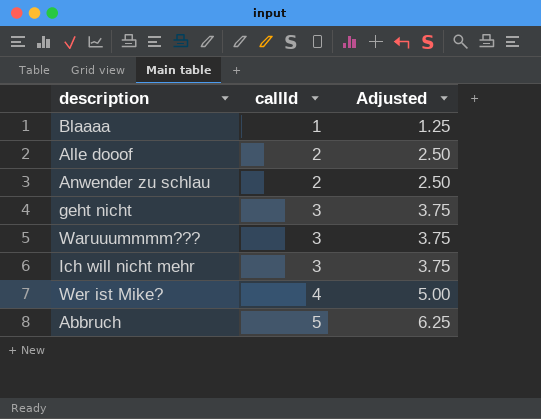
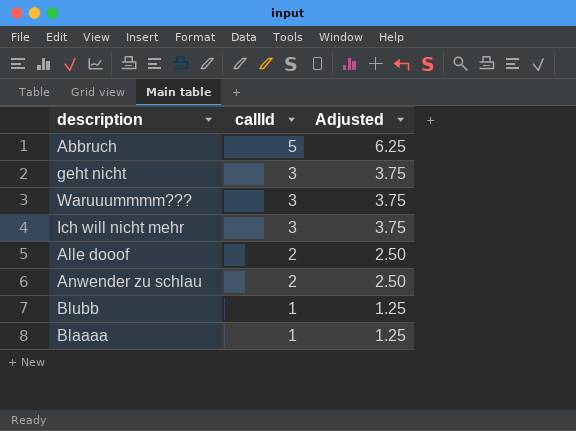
row order: callId ascending -> callId descending
row Wer ist Mike?: 4 | 5.00 -> none
row Blubb: none -> 1 | 1.25

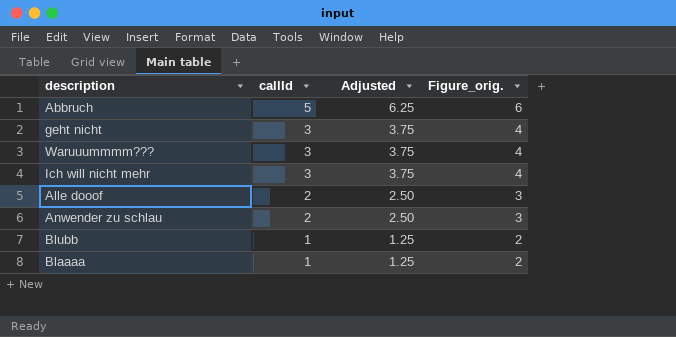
column Figure_orig. | formula: none -> [callId] + 1

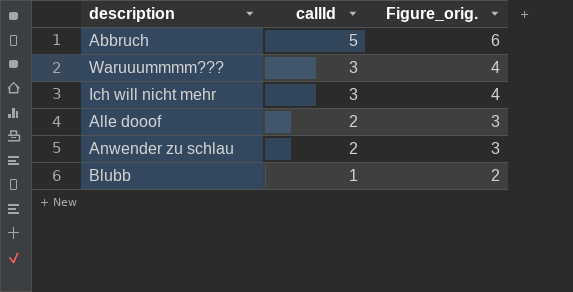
column Adjusted | formula: [callId] * 1.25 -> none
row geht nicht: 3 | 3.75 | 4 -> none
row Blaaaa: 1 | 1.25 | 2 -> none

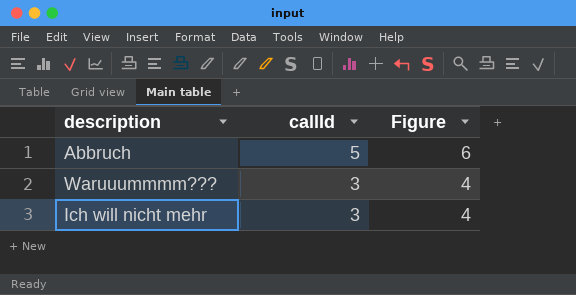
column name: Figure_orig. -> Figure
row Alle dooof: 2 | 3 -> none
row Anwender zu schlau: 2 | 3 -> none
row Blubb: 1 | 2 -> none

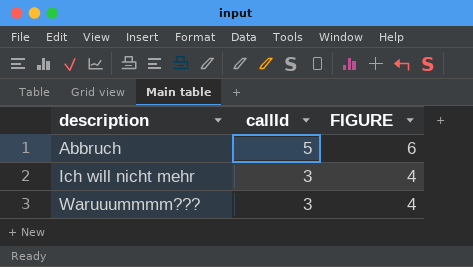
row order: callId descending -> description ascending
column name: Figure -> FIGURE

